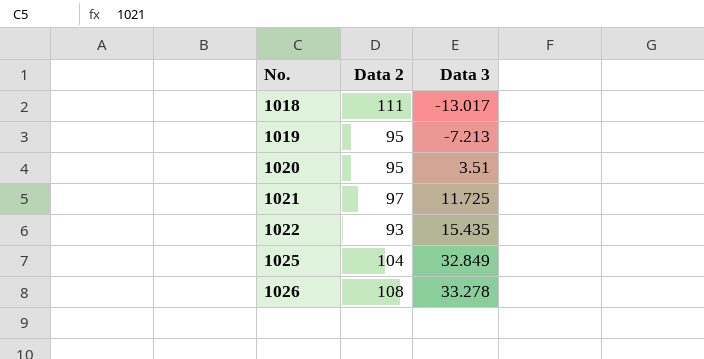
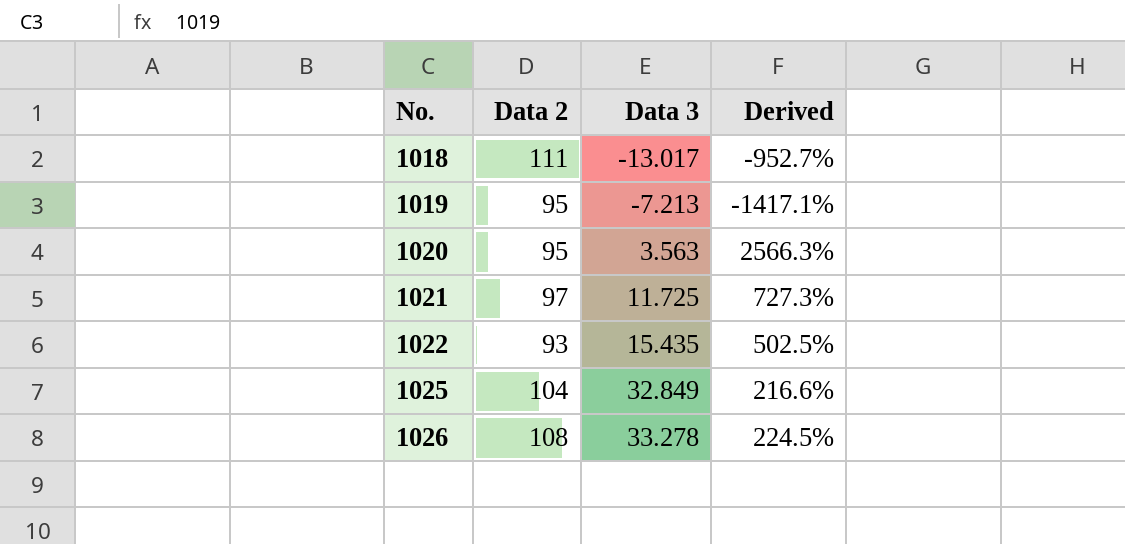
column Derived | formula: none -> ([Data 2] - [Data 3]) / [Data 3]
1020 | Data 3: 3.51 -> 3.563

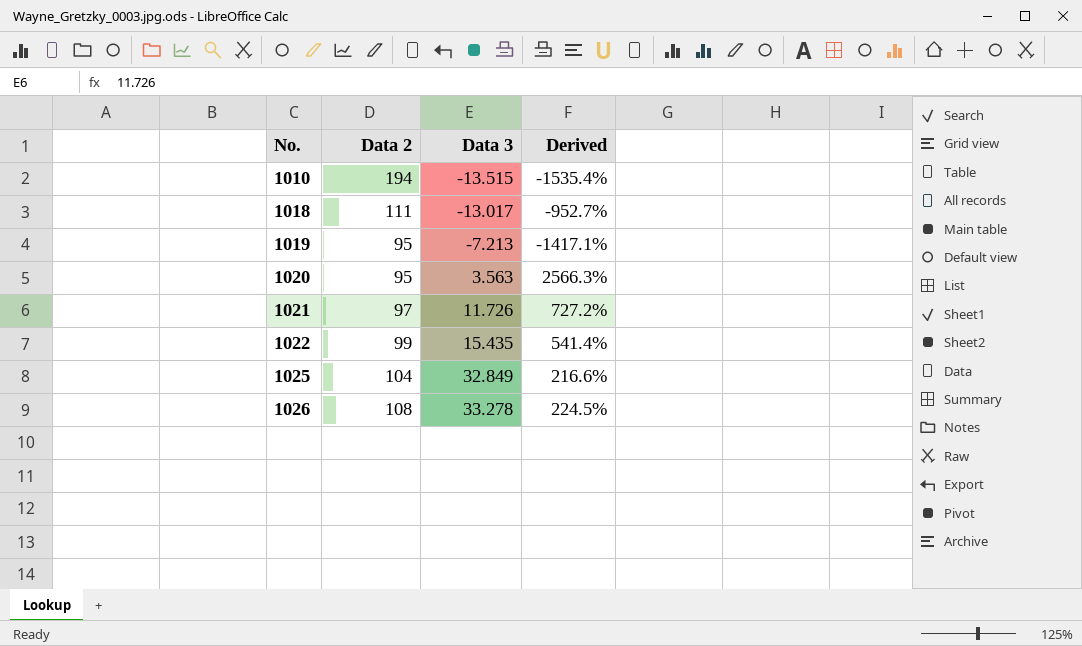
row 1010: none -> 194 | -13.515 | -1535.4%
1021 | Data 3: 11.725 -> 11.726
1021 | Derived: 727.3% -> 727.2%
1022 | Data 2: 93 -> 99
1022 | Derived: 502.5% -> 541.4%

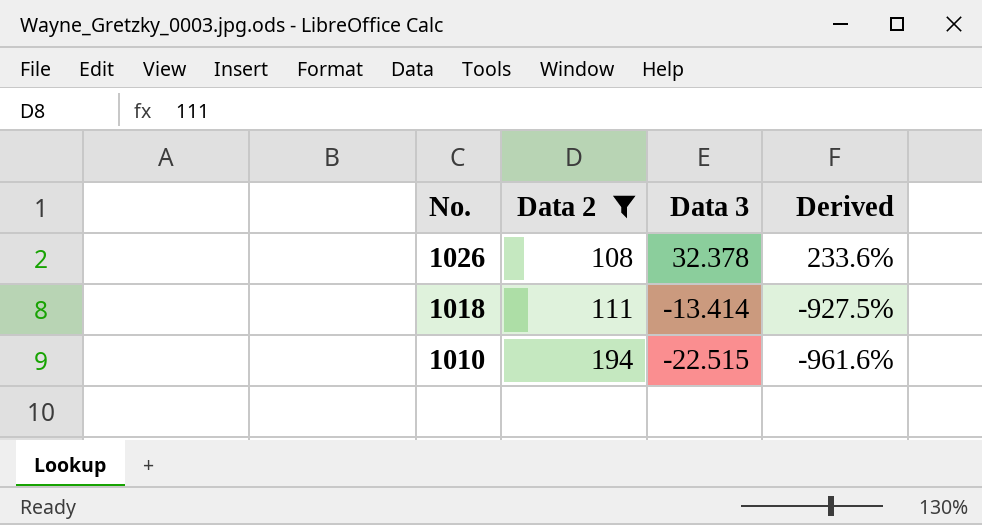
filter: none -> Data 2 >= 108
row order: No. ascending -> No. descending
1026 | Data 3: 33.278 -> 32.378
1026 | Derived: 224.5% -> 233.6%
1018 | Data 3: -13.017 -> -13.414
1018 | Derived: -952.7% -> -927.5%
1010 | Data 3: -13.515 -> -22.515
1010 | Derived: -1535.4% -> -961.6%

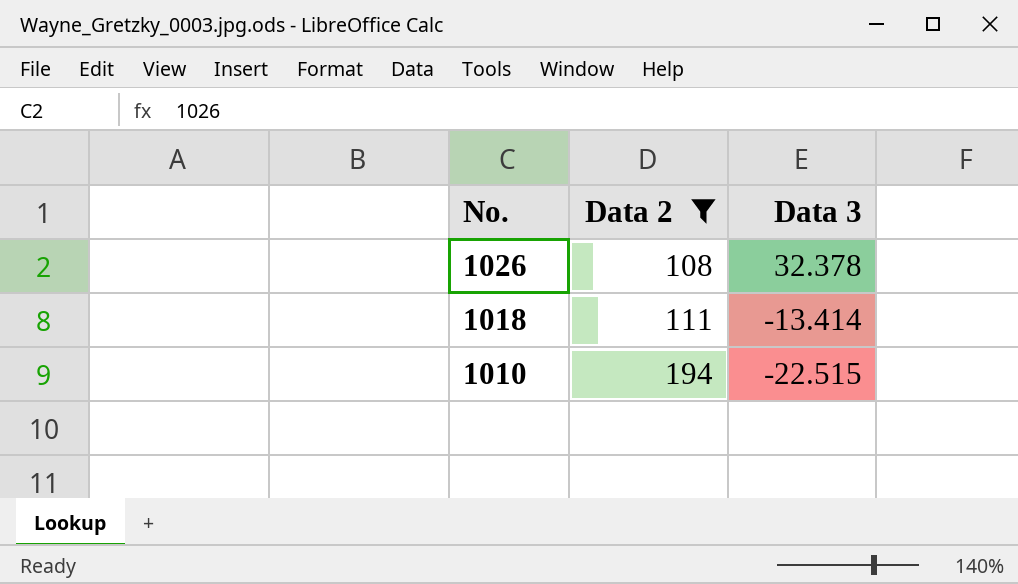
column Derived | formula: ([Data 2] - [Data 3]) / [Data 3] -> none

